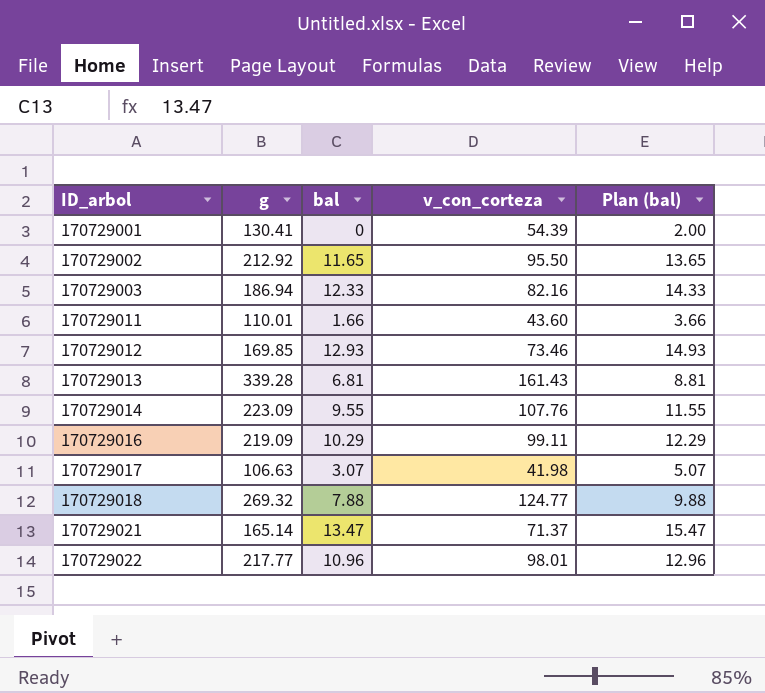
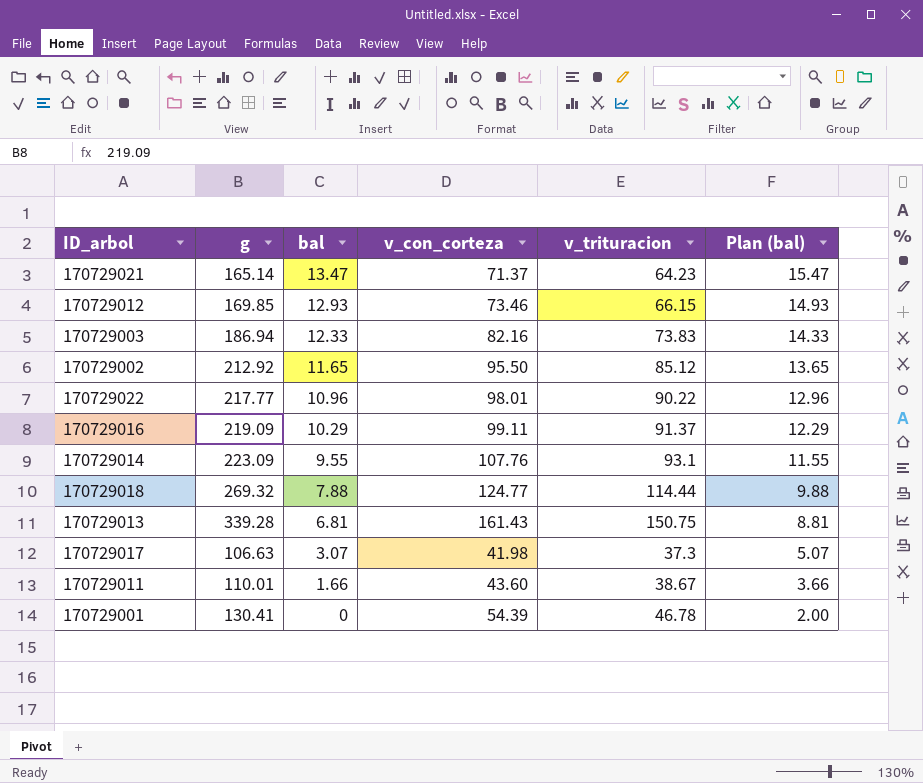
row order: ID_arbol ascending -> bal descending
column v_trituracion | position: none -> 5

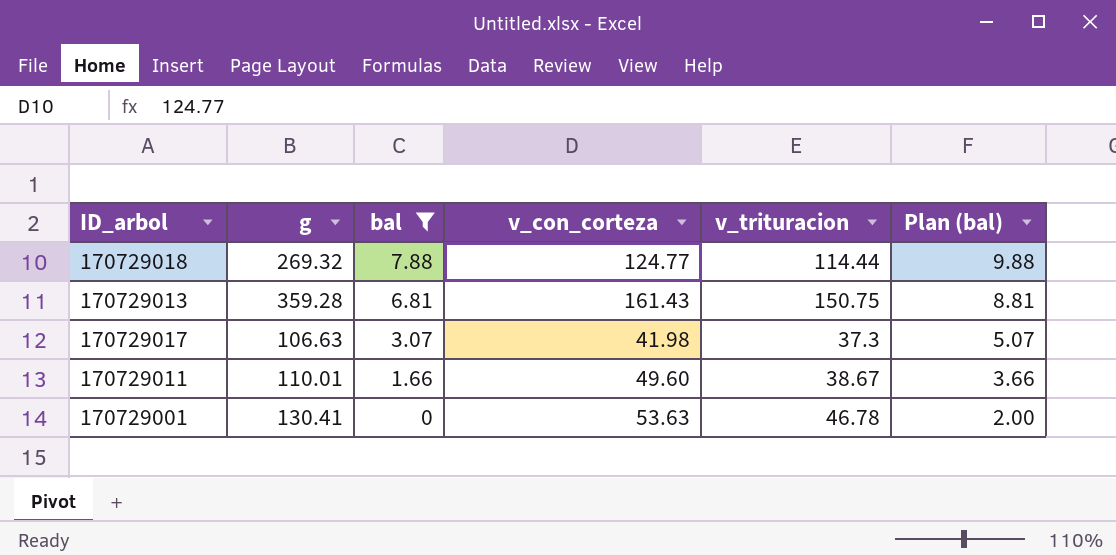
filter: none -> bal <= 7.88
170729013 | g: 339.28 -> 359.28
170729011 | v_con_corteza: 43.60 -> 49.60
170729001 | v_con_corteza: 54.39 -> 53.63

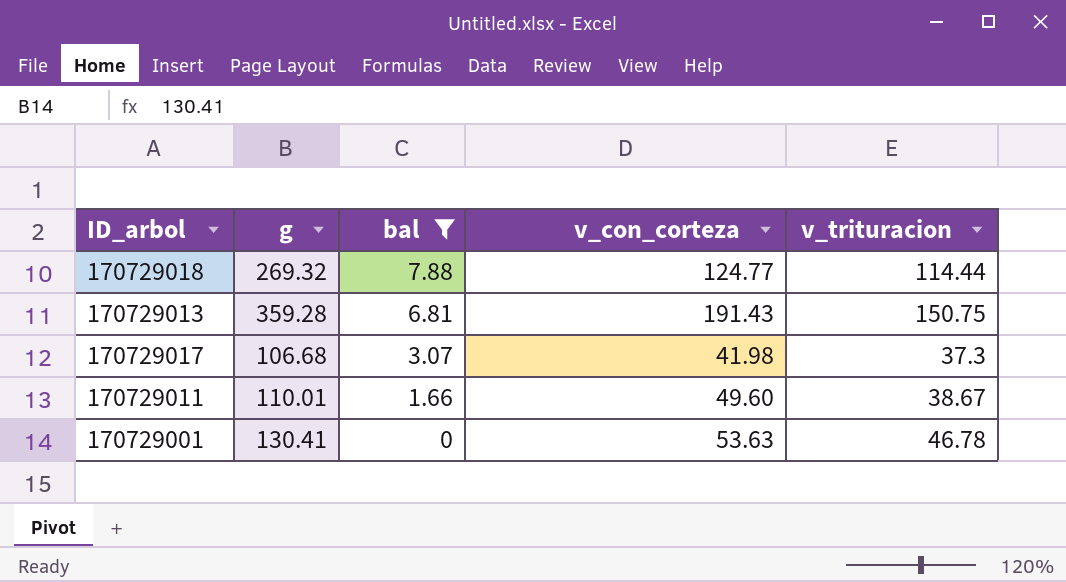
column Plan (bal) | formula: [bal] + 2 -> none
170729013 | v_con_corteza: 161.43 -> 191.43
170729017 | g: 106.63 -> 106.68

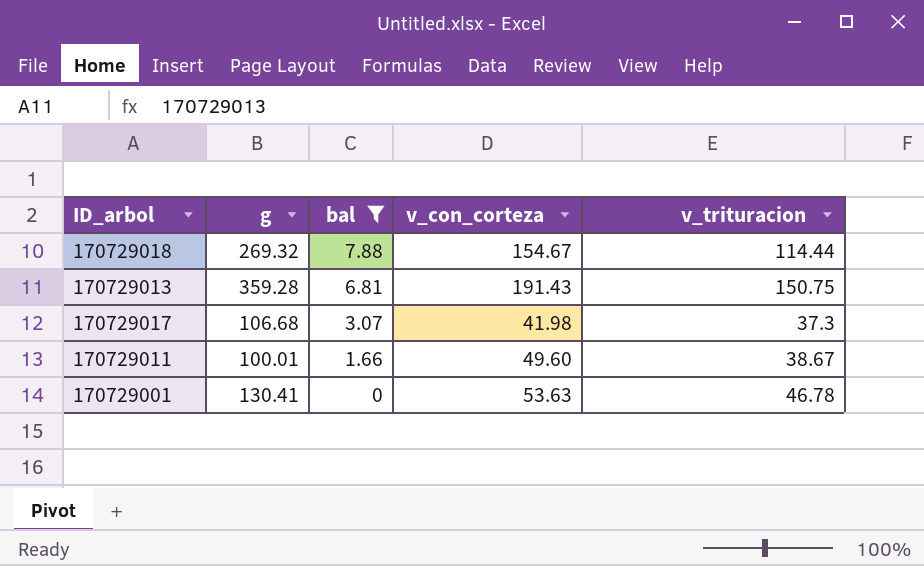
170729018 | v_con_corteza: 124.77 -> 154.67
170729011 | g: 110.01 -> 100.01

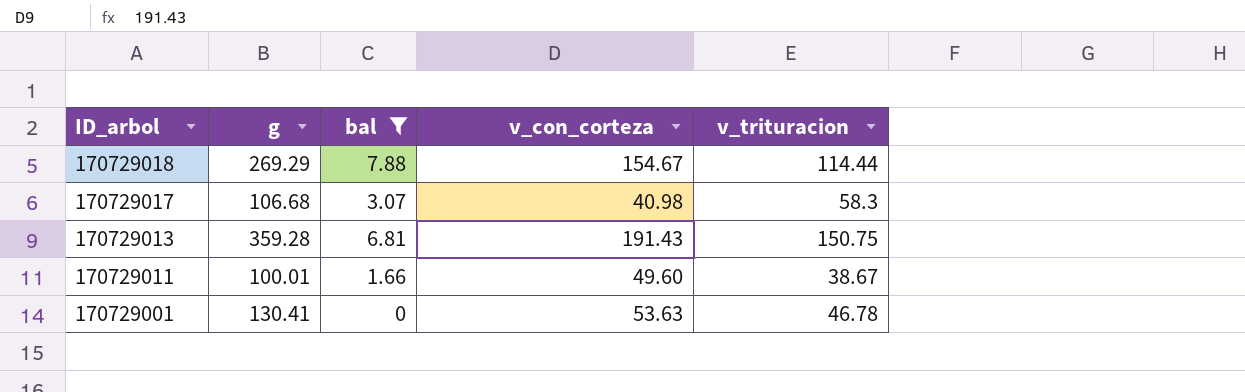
row order: bal descending -> ID_arbol descending
170729018 | g: 269.32 -> 269.29
170729017 | v_con_corteza: 41.98 -> 40.98
170729017 | v_trituracion: 37.3 -> 58.3

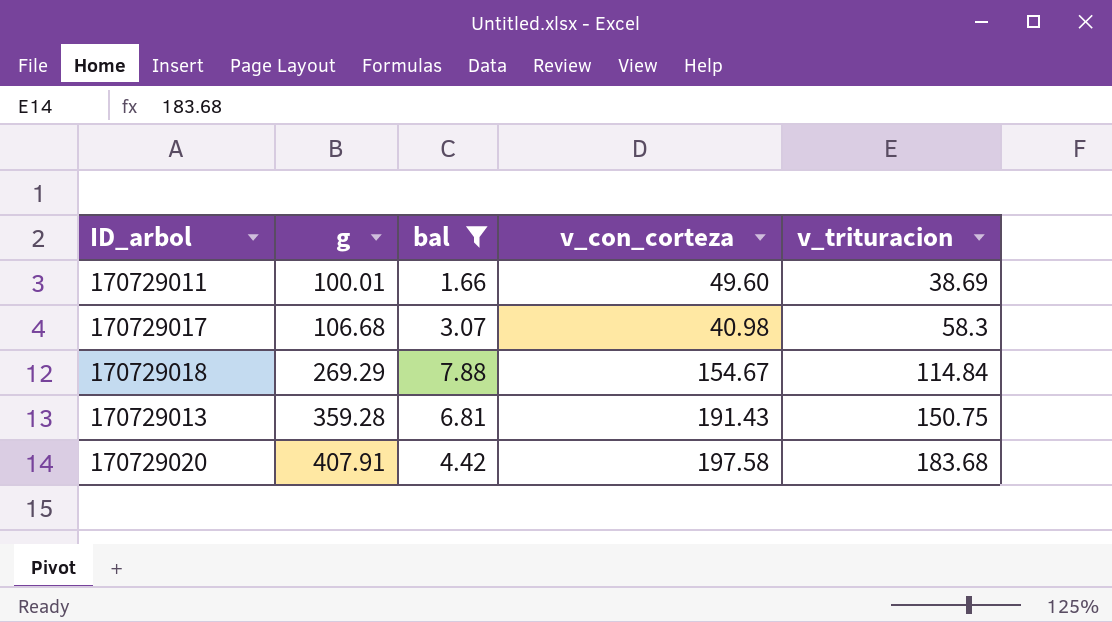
row order: ID_arbol descending -> g ascending
row 170729001: 130.41 | 0 | 53.63 | 46.78 -> none
170729011 | v_trituracion: 38.67 -> 38.69
170729018 | v_trituracion: 114.44 -> 114.84
row 170729020: none -> 407.91 | 4.42 | 197.58 | 183.68

